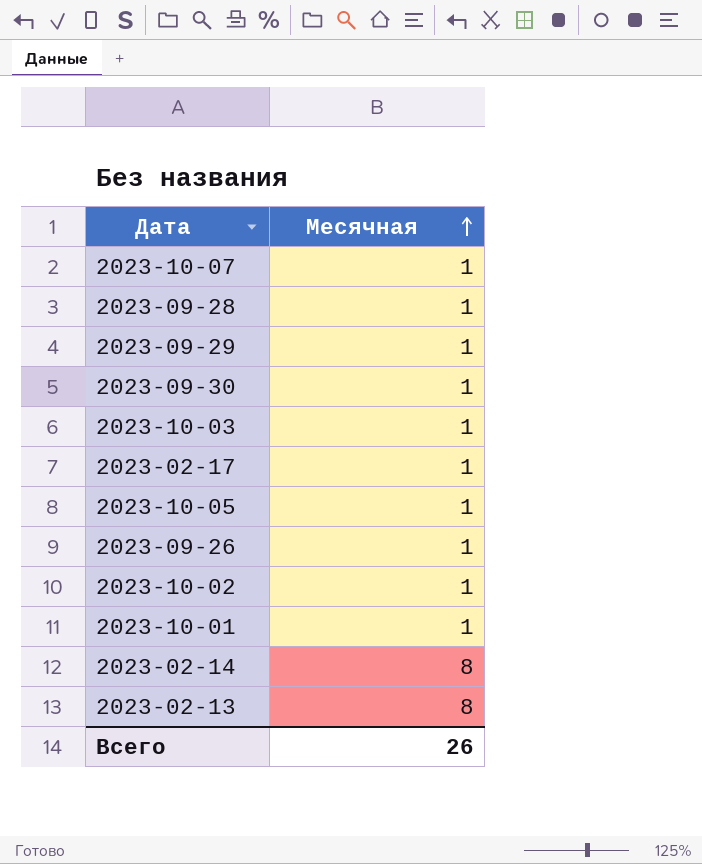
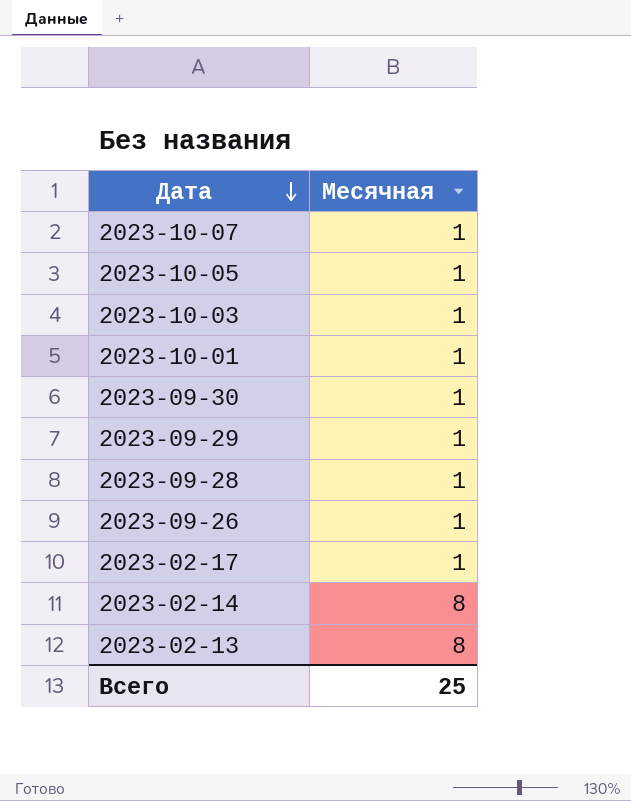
row order: Месячная ascending -> Дата descending
row 2023-10-02: 1 -> none
Всего | Месячная: 26 -> 25

